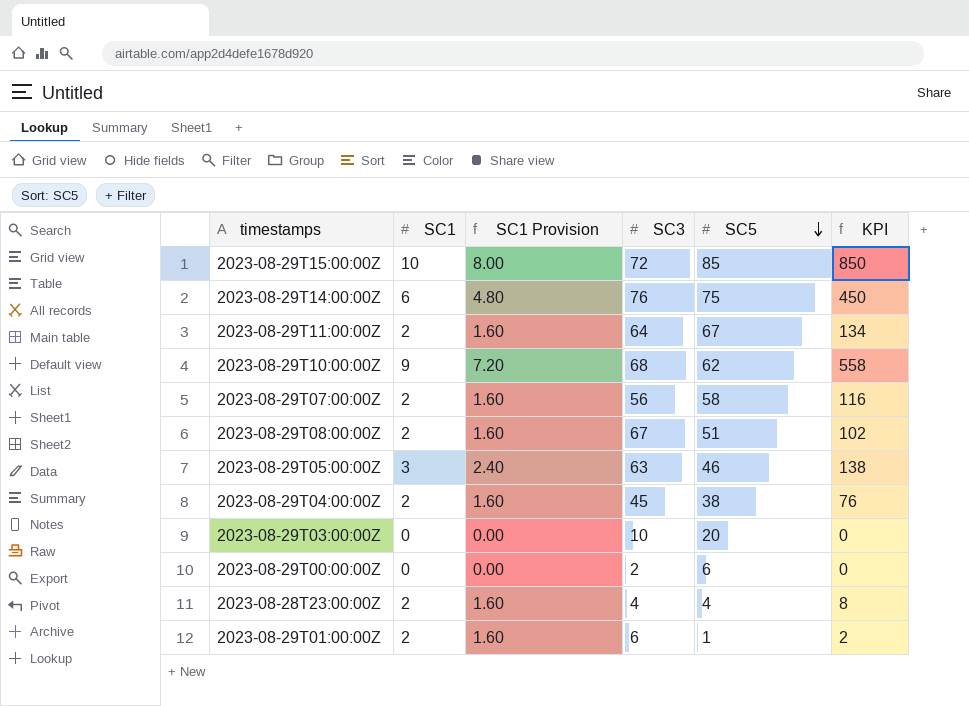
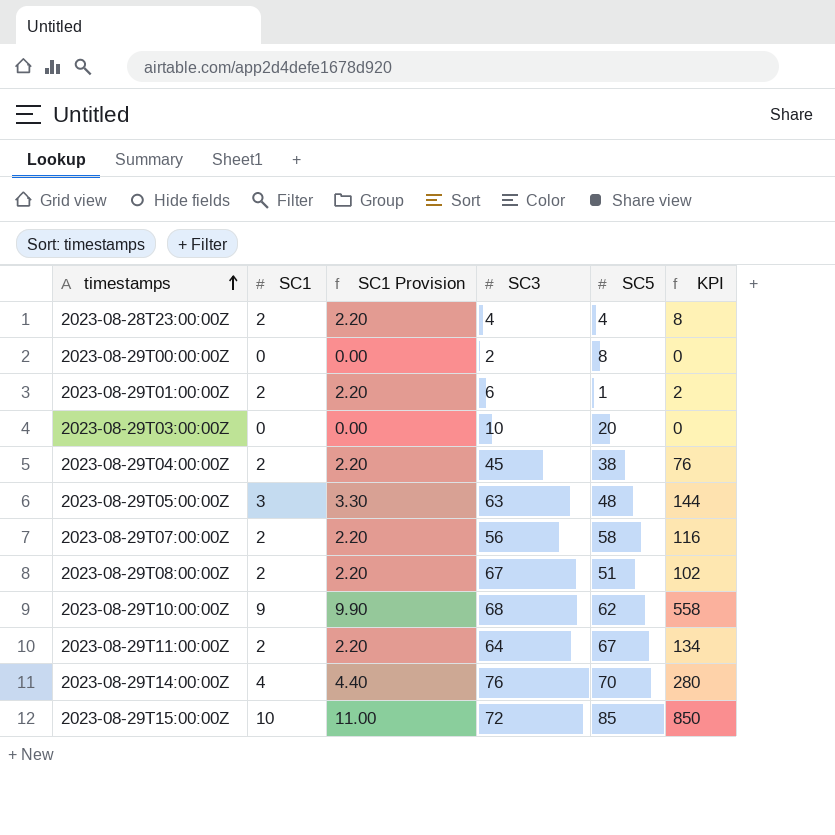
row order: SC5 descending -> timestamps ascending
column SC1 Provision | formula: [SC1] * 0.8 -> [SC1] * 1.1
2023-08-29T00:00:00Z | SC5: 6 -> 8
2023-08-29T05:00:00Z | SC5: 46 -> 48
2023-08-29T05:00:00Z | KPI: 138 -> 144
2023-08-29T14:00:00Z | SC1: 6 -> 4
2023-08-29T14:00:00Z | SC5: 75 -> 70
2023-08-29T14:00:00Z | KPI: 450 -> 280

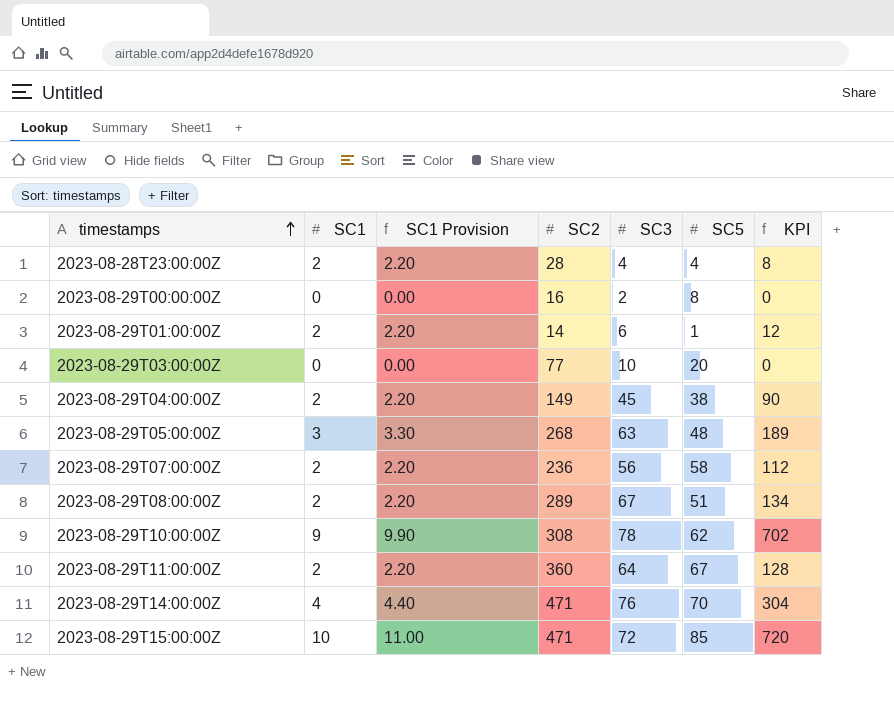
column SC2 | position: none -> 4
column KPI | formula: [SC1] * [SC5] -> [SC1] * [SC3]
2023-08-29T10:00:00Z | SC3: 68 -> 78

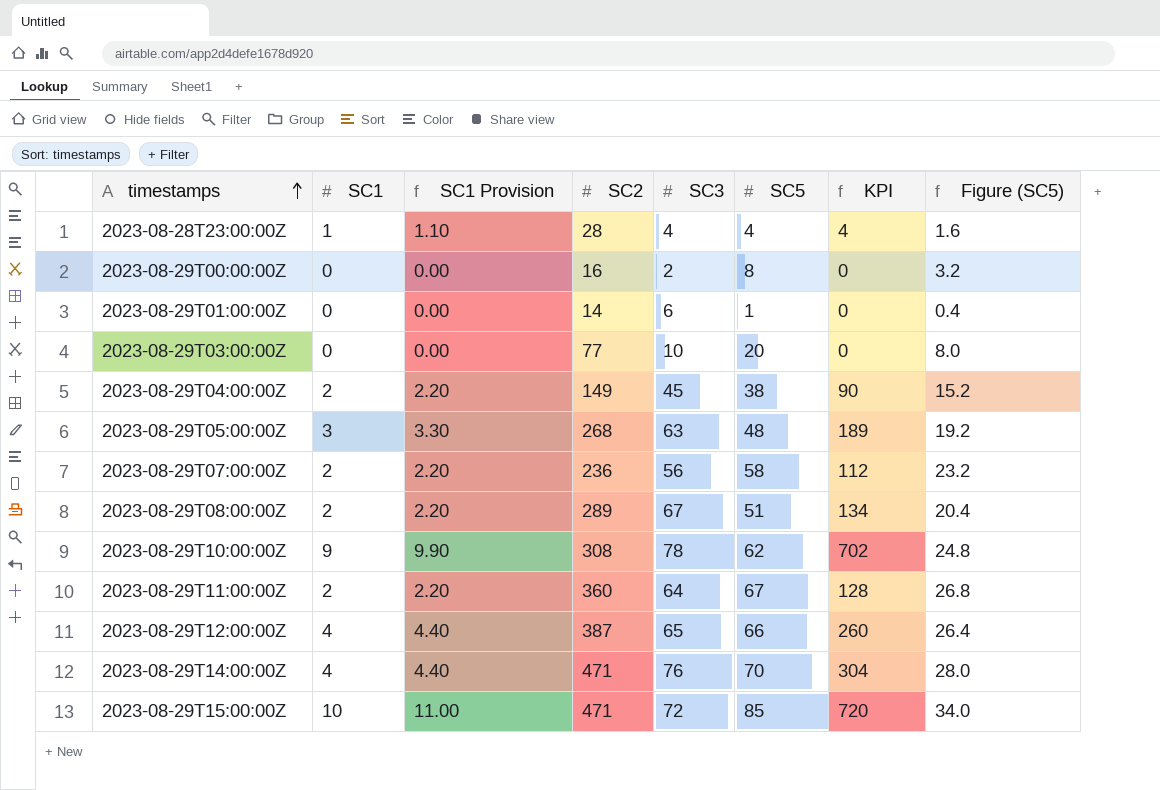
column Figure (SC5) | formula: none -> [SC5] * 0.4
2023-08-28T23:00:00Z | SC1: 2 -> 1
2023-08-28T23:00:00Z | SC1 Provision: 2.20 -> 1.10
2023-08-28T23:00:00Z | KPI: 8 -> 4
2023-08-29T01:00:00Z | SC1: 2 -> 0
2023-08-29T01:00:00Z | SC1 Provision: 2.20 -> 0.00
2023-08-29T01:00:00Z | KPI: 12 -> 0
row 2023-08-29T12:00:00Z: none -> 4 | 4.40 | 387 | 65 | 66 | 260 | 26.4

